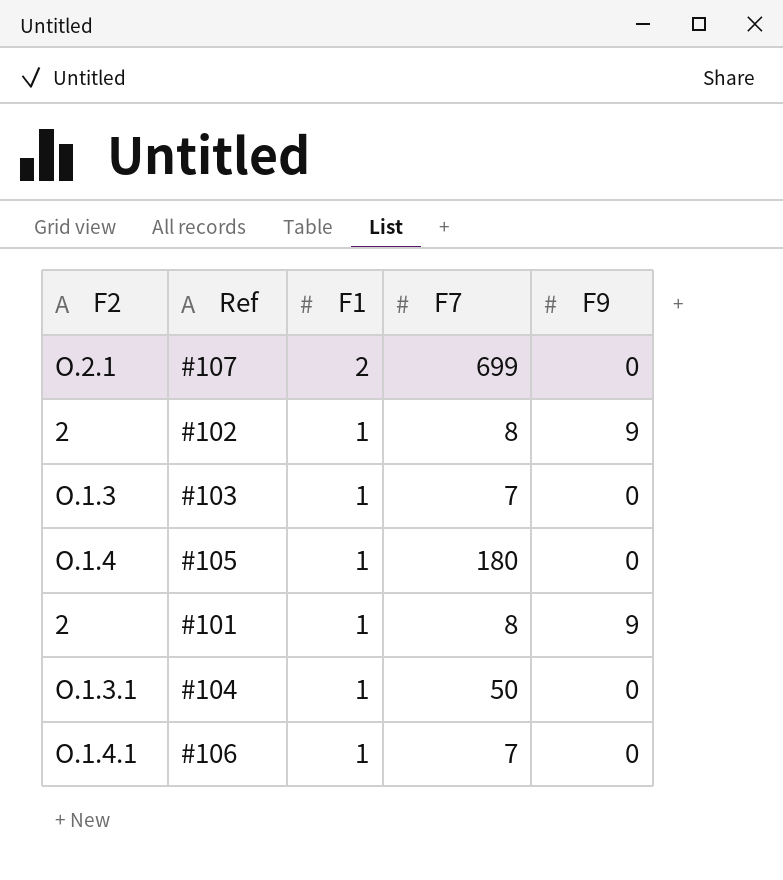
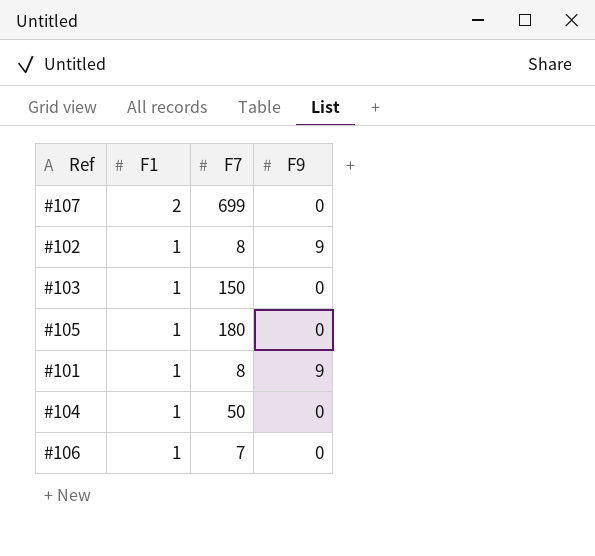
column F2 | position: 1 -> none
#103 | F7: 7 -> 150

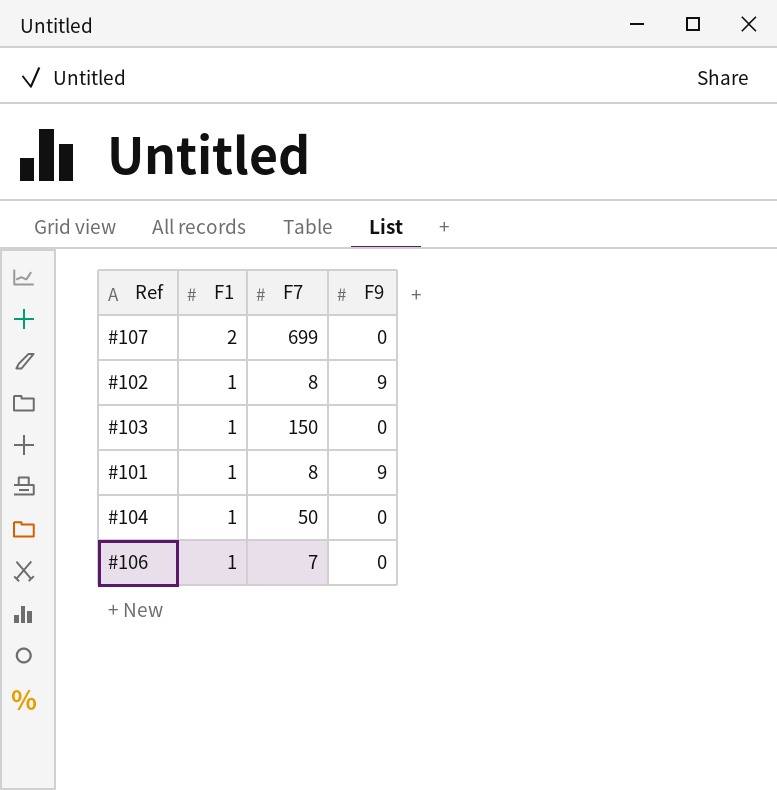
row #105: 1 | 180 | 0 -> none

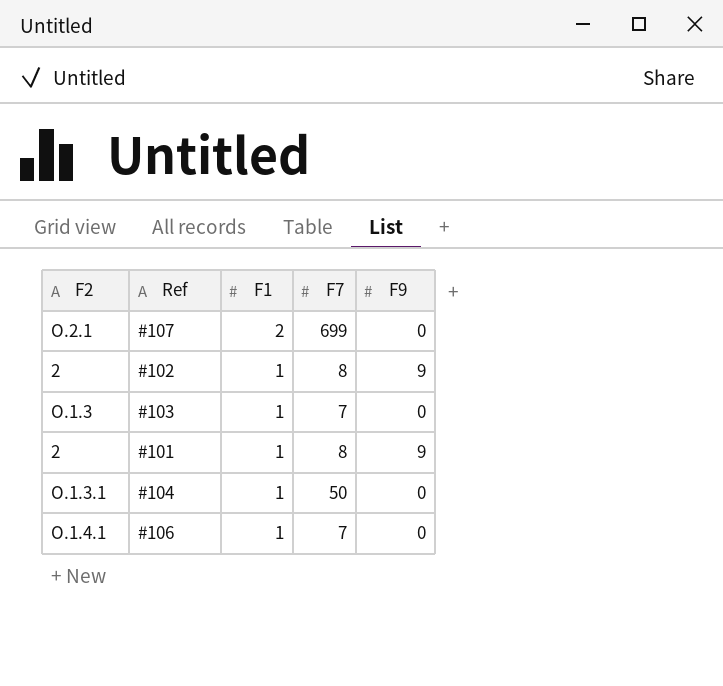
column F2 | position: none -> 1
#103 | F7: 150 -> 7

